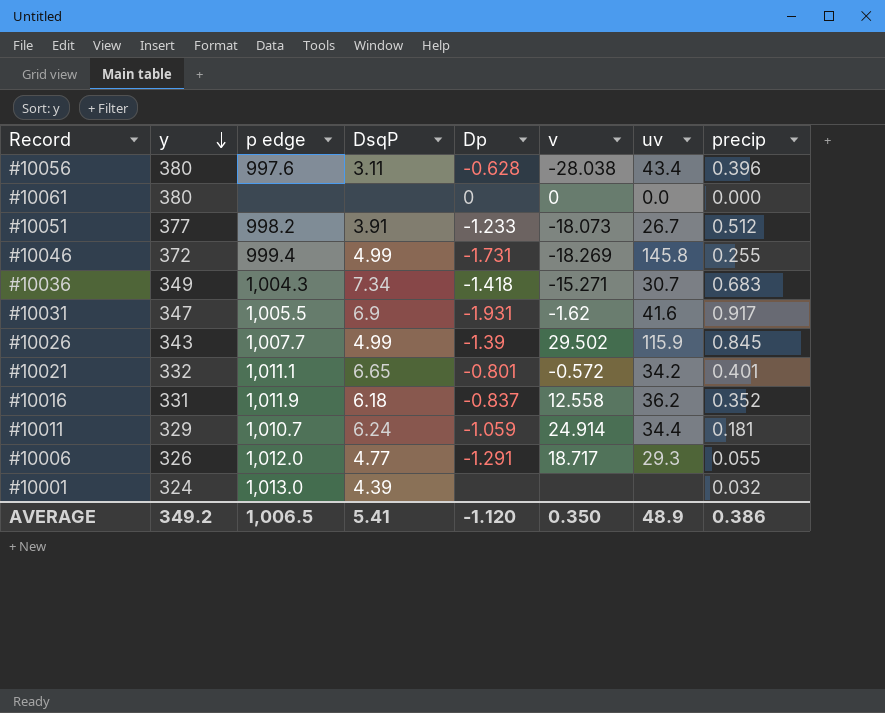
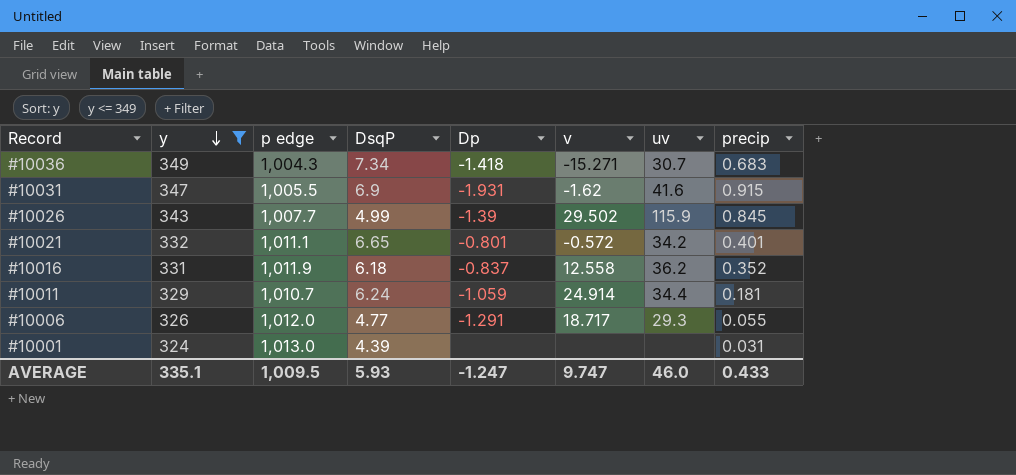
filter: none -> y <= 349
#10031 | precip: 0.917 -> 0.915
#10001 | precip: 0.032 -> 0.031
AVERAGE | y: 349.2 -> 335.1
AVERAGE | p edge: 1,006.5 -> 1,009.5
AVERAGE | DsqP: 5.41 -> 5.93
AVERAGE | Dp: -1.120 -> -1.247
AVERAGE | v: 0.350 -> 9.747
AVERAGE | uv: 48.9 -> 46.0
AVERAGE | precip: 0.386 -> 0.433

